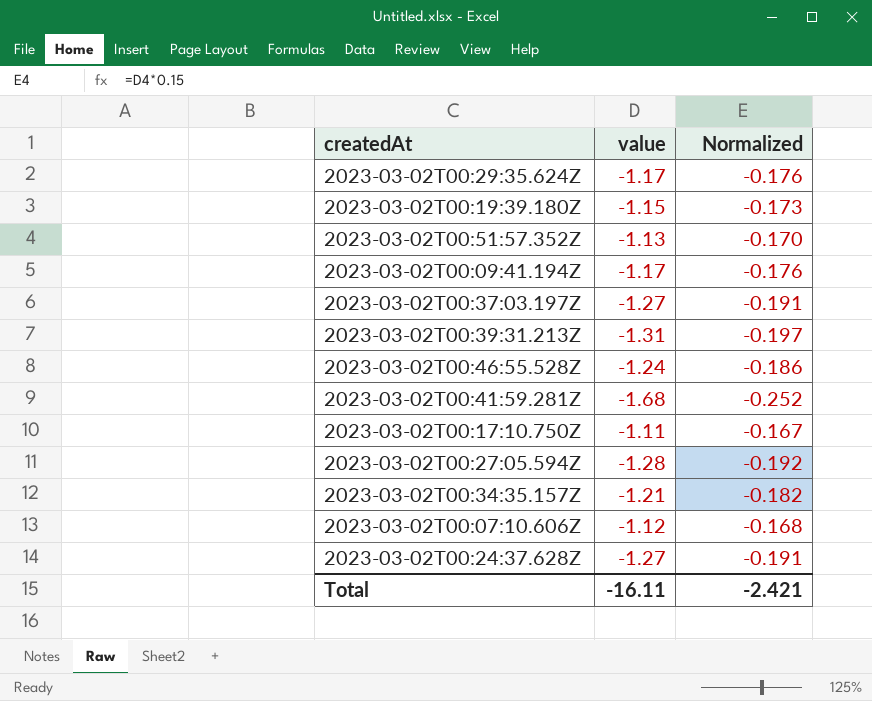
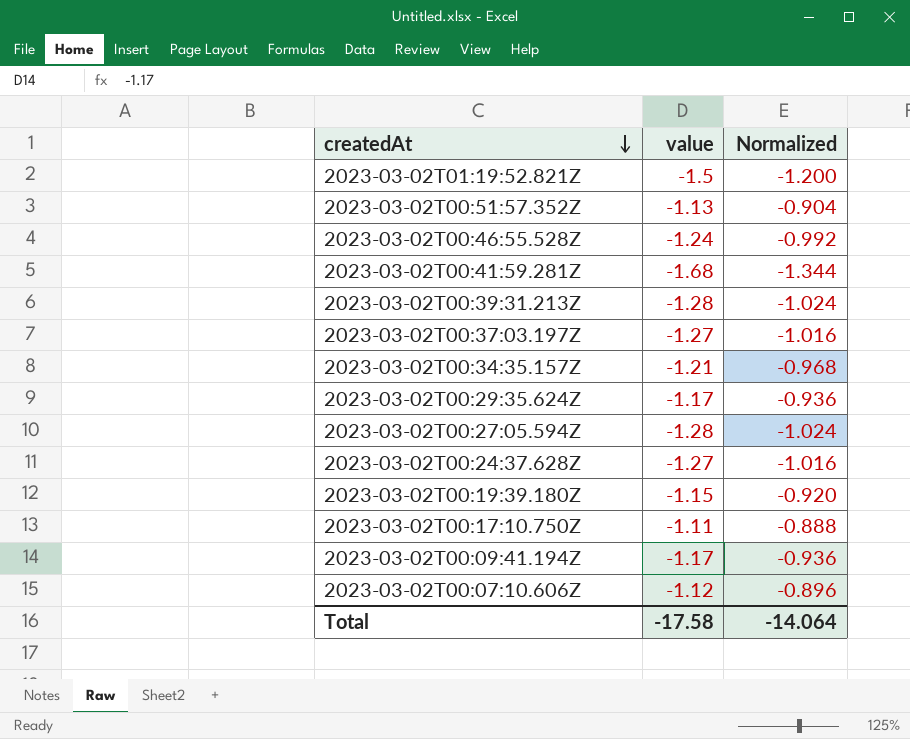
row order: none -> createdAt descending
column Normalized | formula: [value] * 0.15 -> [value] * 0.8
row 2023-03-02T01:19:52.821Z: none -> -1.5 | -1.200
2023-03-02T00:39:31.213Z | value: -1.31 -> -1.28
Total | value: -16.11 -> -17.58
Total | Normalized: -2.421 -> -14.064

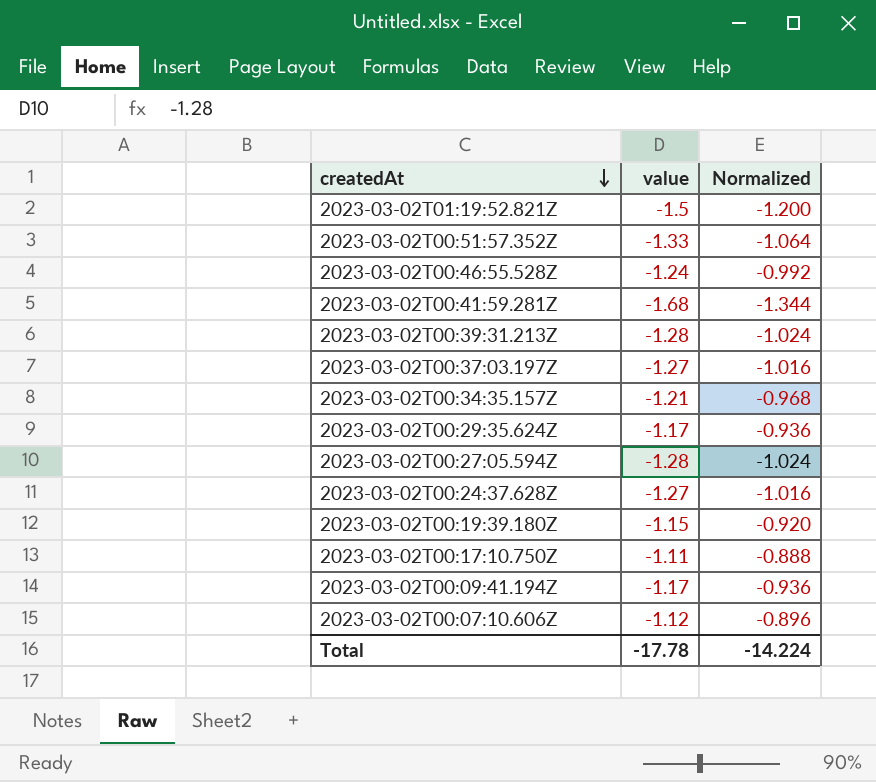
2023-03-02T00:51:57.352Z | value: -1.13 -> -1.33
2023-03-02T00:51:57.352Z | Normalized: -0.904 -> -1.064
Total | value: -17.58 -> -17.78
Total | Normalized: -14.064 -> -14.224

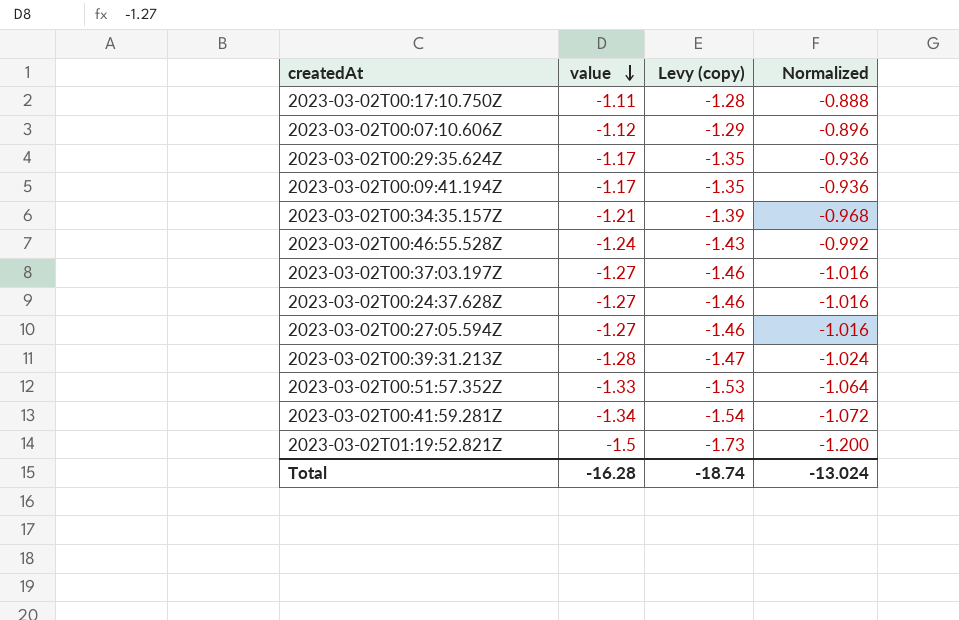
row order: createdAt descending -> value descending
column Levy (copy) | formula: none -> [value] * 1.15
row 2023-03-02T00:19:39.180Z: -1.15 | -0.920 -> none
2023-03-02T00:27:05.594Z | value: -1.28 -> -1.27
2023-03-02T00:27:05.594Z | Normalized: -1.024 -> -1.016
2023-03-02T00:41:59.281Z | value: -1.68 -> -1.34
2023-03-02T00:41:59.281Z | Normalized: -1.344 -> -1.072
Total | value: -17.78 -> -16.28
Total | Normalized: -14.224 -> -13.024

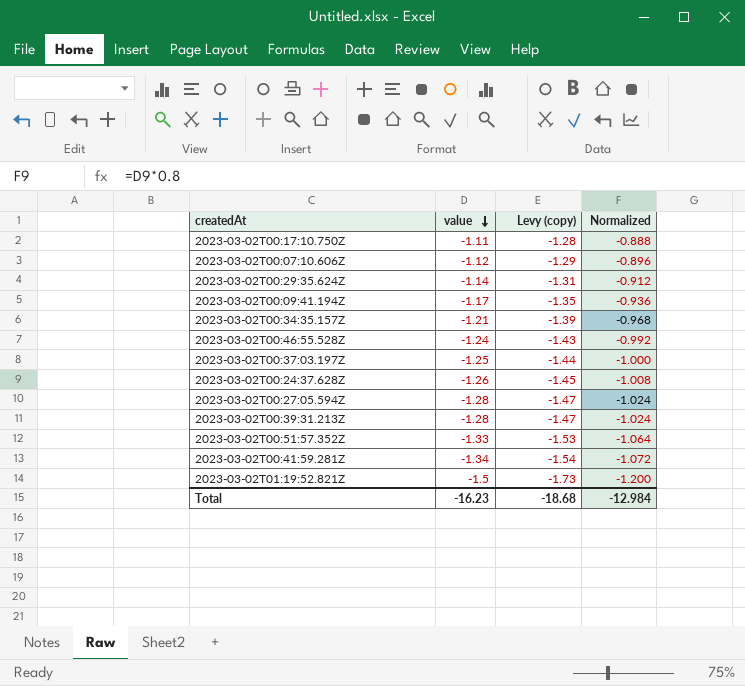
2023-03-02T00:29:35.624Z | value: -1.17 -> -1.14
2023-03-02T00:29:35.624Z | Levy (copy): -1.35 -> -1.31
2023-03-02T00:29:35.624Z | Normalized: -0.936 -> -0.912
2023-03-02T00:37:03.197Z | value: -1.27 -> -1.25
2023-03-02T00:37:03.197Z | Levy (copy): -1.46 -> -1.44
2023-03-02T00:37:03.197Z | Normalized: -1.016 -> -1.000
2023-03-02T00:24:37.628Z | value: -1.27 -> -1.26
2023-03-02T00:24:37.628Z | Levy (copy): -1.46 -> -1.45
2023-03-02T00:24:37.628Z | Normalized: -1.016 -> -1.008
2023-03-02T00:27:05.594Z | value: -1.27 -> -1.28
2023-03-02T00:27:05.594Z | Levy (copy): -1.46 -> -1.47
2023-03-02T00:27:05.594Z | Normalized: -1.016 -> -1.024
Total | value: -16.28 -> -16.23
Total | Levy (copy): -18.74 -> -18.68
Total | Normalized: -13.024 -> -12.984

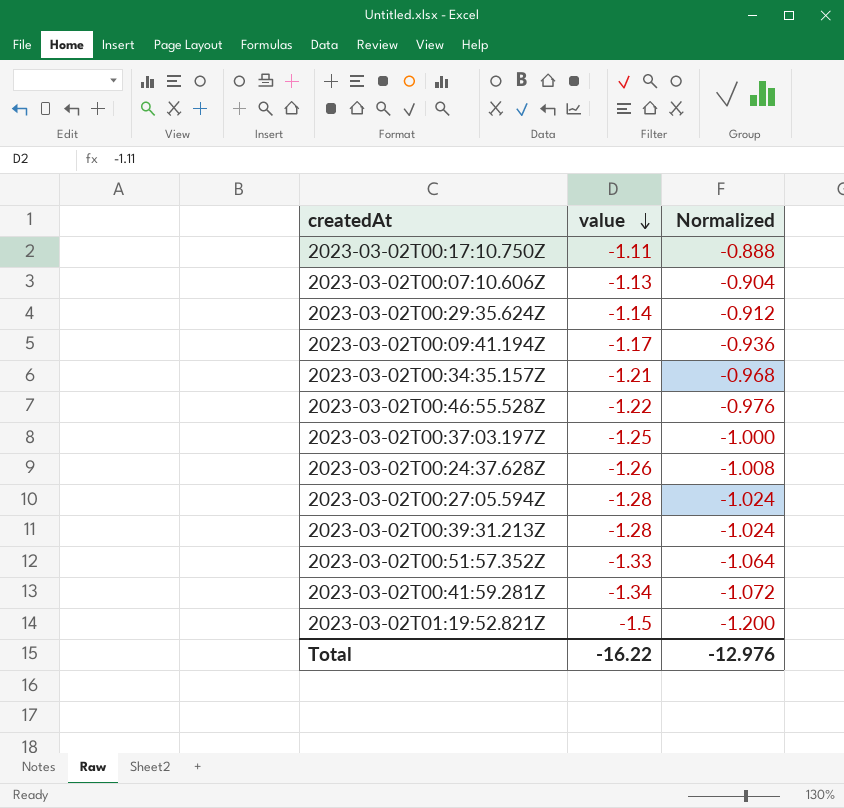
column Levy (copy) | formula: [value] * 1.15 -> none
2023-03-02T00:07:10.606Z | value: -1.12 -> -1.13
2023-03-02T00:07:10.606Z | Normalized: -0.896 -> -0.904
2023-03-02T00:46:55.528Z | value: -1.24 -> -1.22
2023-03-02T00:46:55.528Z | Normalized: -0.992 -> -0.976
Total | value: -16.23 -> -16.22
Total | Normalized: -12.984 -> -12.976

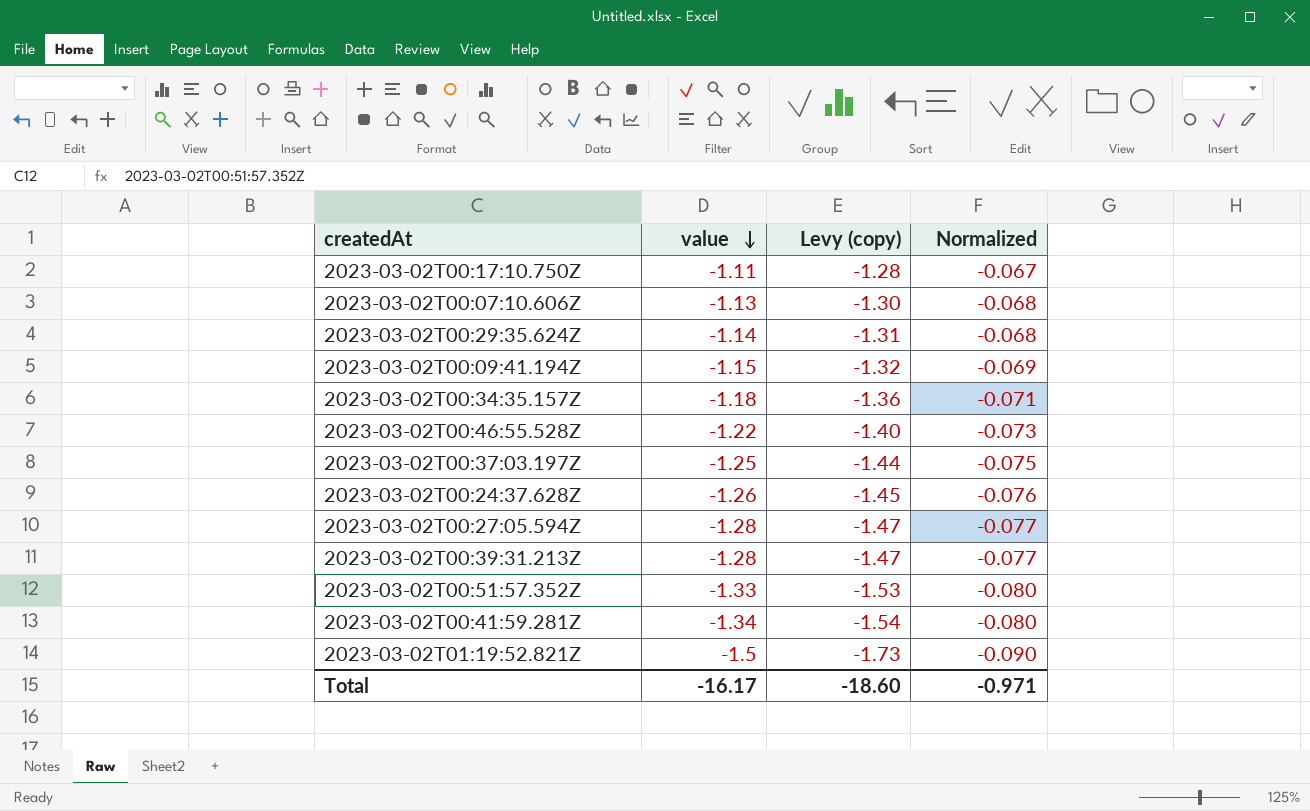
column Levy (copy) | formula: none -> [value] * 1.15
column Normalized | formula: [value] * 0.8 -> [value] * 0.06
2023-03-02T00:09:41.194Z | value: -1.17 -> -1.15
2023-03-02T00:34:35.157Z | value: -1.21 -> -1.18
Total | value: -16.22 -> -16.17
Total | Normalized: -12.976 -> -0.971

